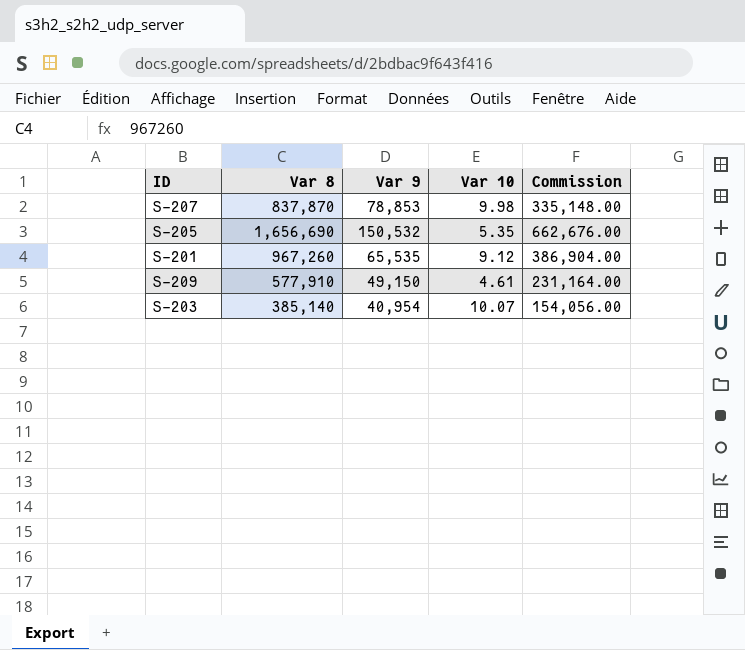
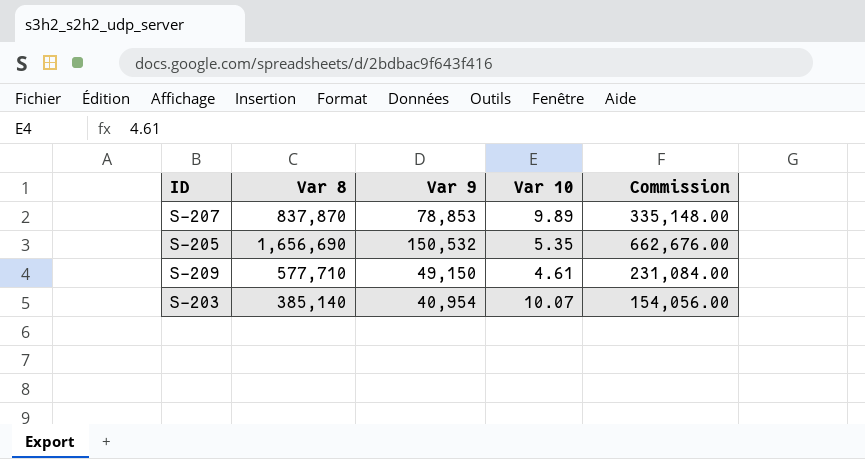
row S-201: 967,260 | 65,535 | 9.12 | 386,904.00 -> none
S-207 | Var 10: 9.98 -> 9.89
S-209 | Var 8: 577,910 -> 577,710
S-209 | Commission: 231,164.00 -> 231,084.00

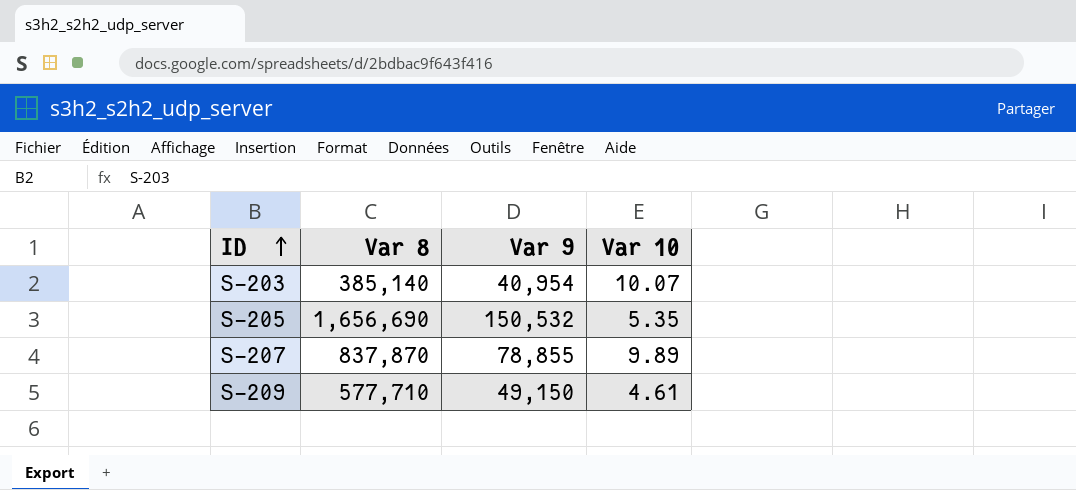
row order: none -> ID ascending
column Commission | formula: [Var 8] * 0.4 -> none
S-207 | Var 9: 78,853 -> 78,855

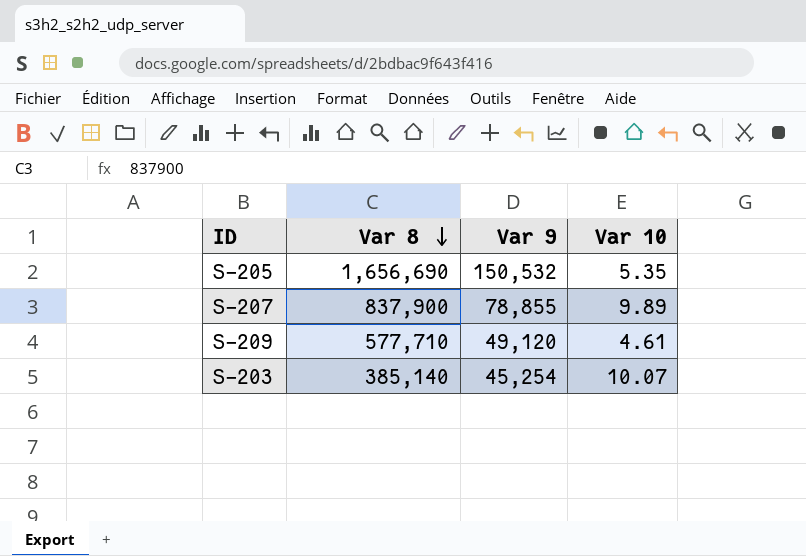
row order: ID ascending -> Var 8 descending
S-207 | Var 8: 837,870 -> 837,900
S-209 | Var 9: 49,150 -> 49,120
S-203 | Var 9: 40,954 -> 45,254

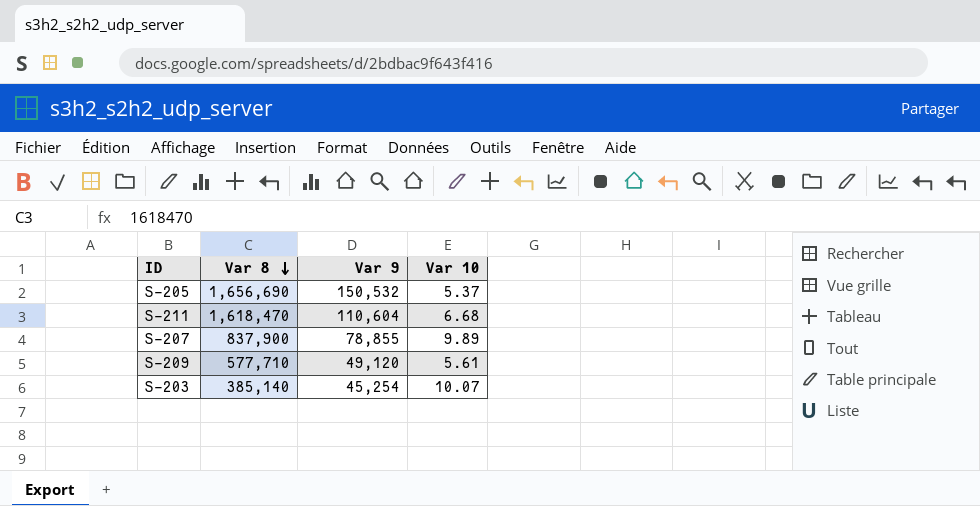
S-205 | Var 10: 5.35 -> 5.37
row S-211: none -> 1,618,470 | 110,604 | 6.68
S-209 | Var 10: 4.61 -> 5.61

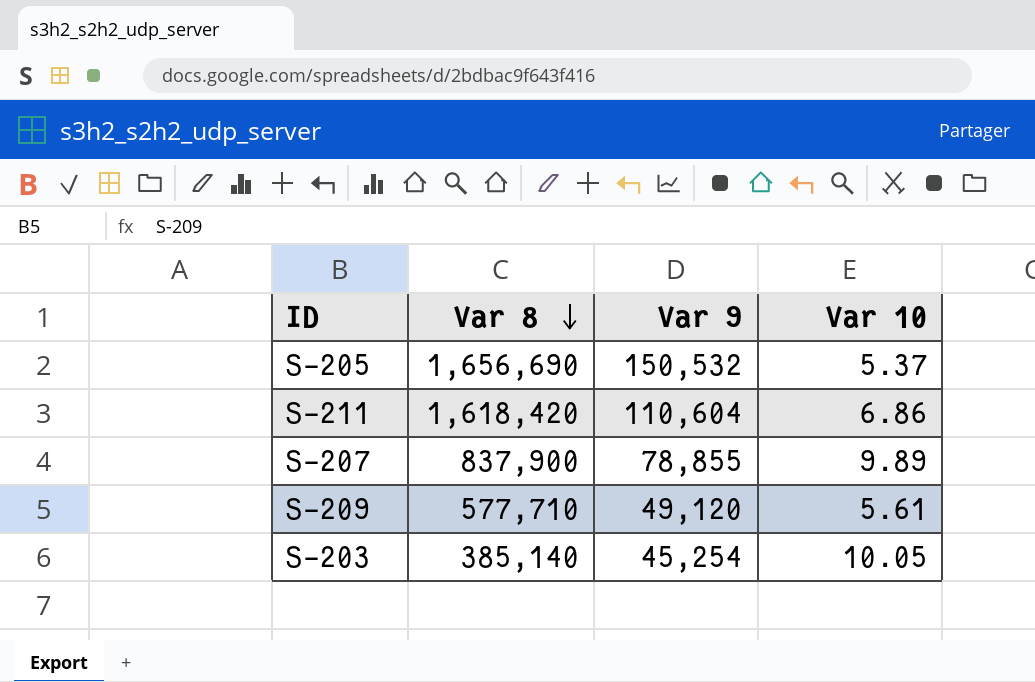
S-211 | Var 8: 1,618,470 -> 1,618,420
S-211 | Var 10: 6.68 -> 6.86
S-203 | Var 10: 10.07 -> 10.05

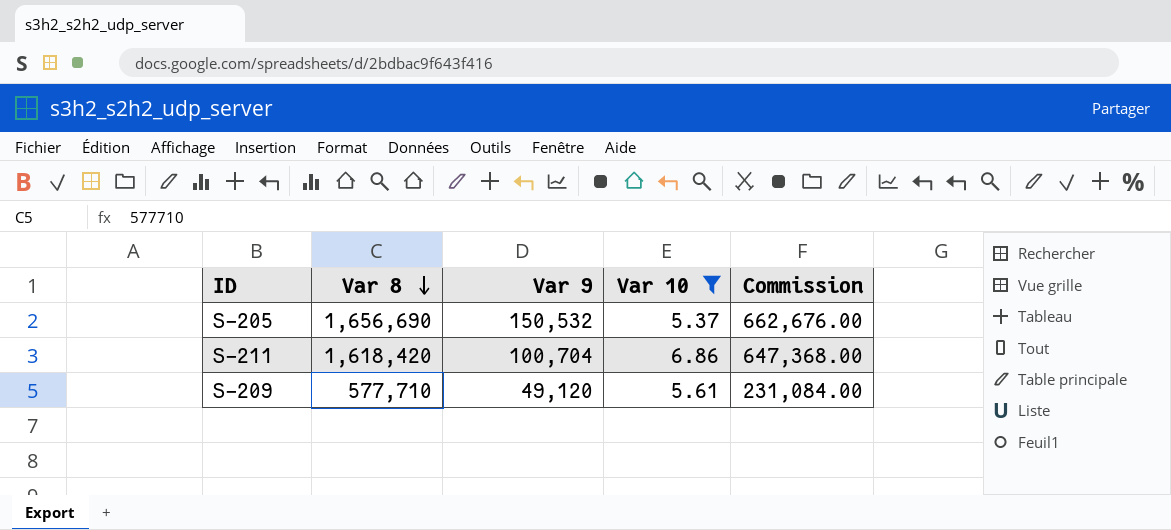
filter: none -> Var 10 <= 6.86
column Commission | formula: none -> [Var 8] * 0.4
S-211 | Var 9: 110,604 -> 100,704

